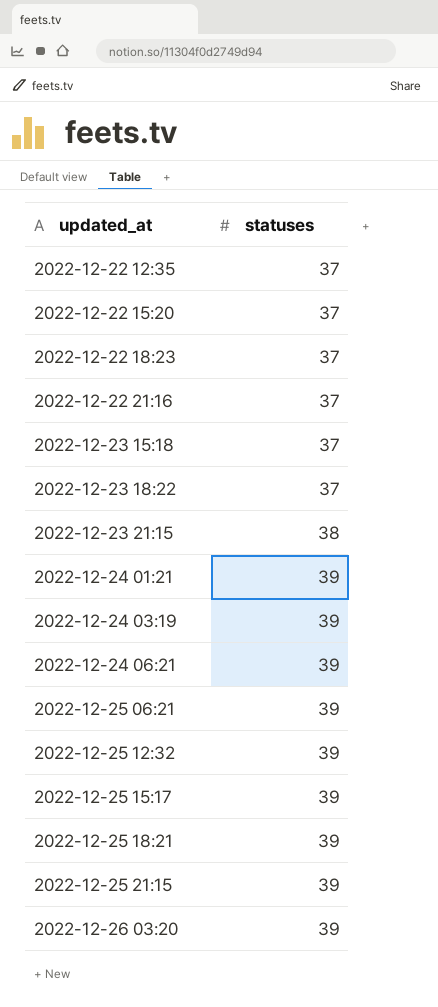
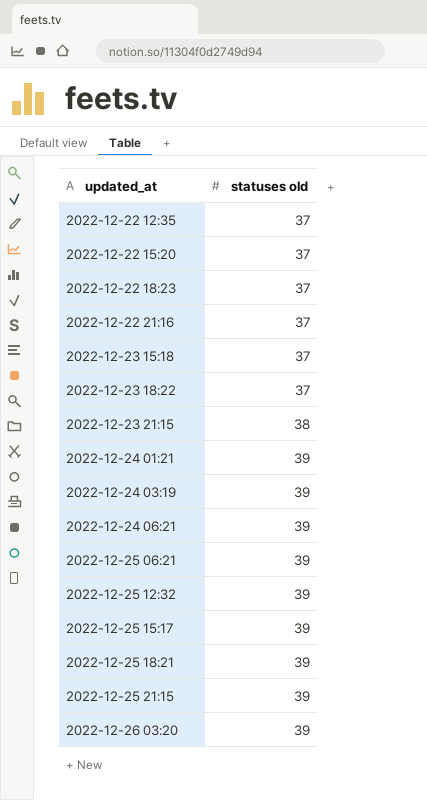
column name: statuses -> statuses old

